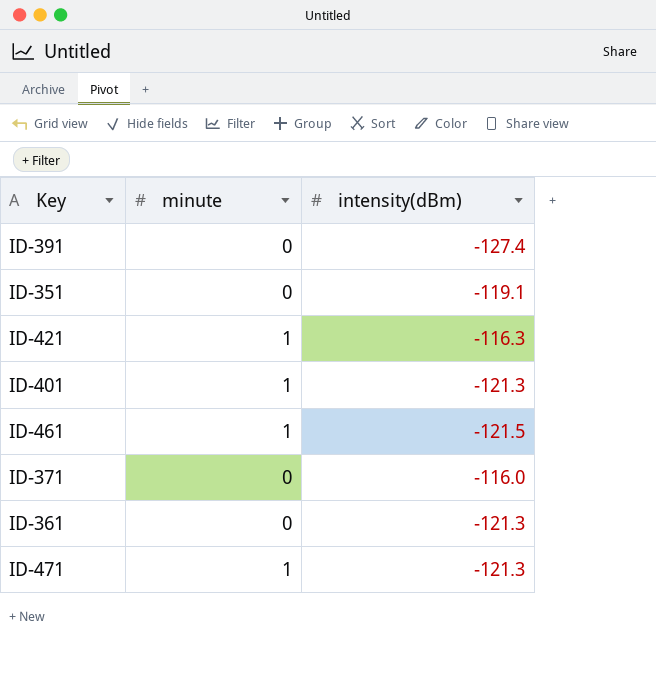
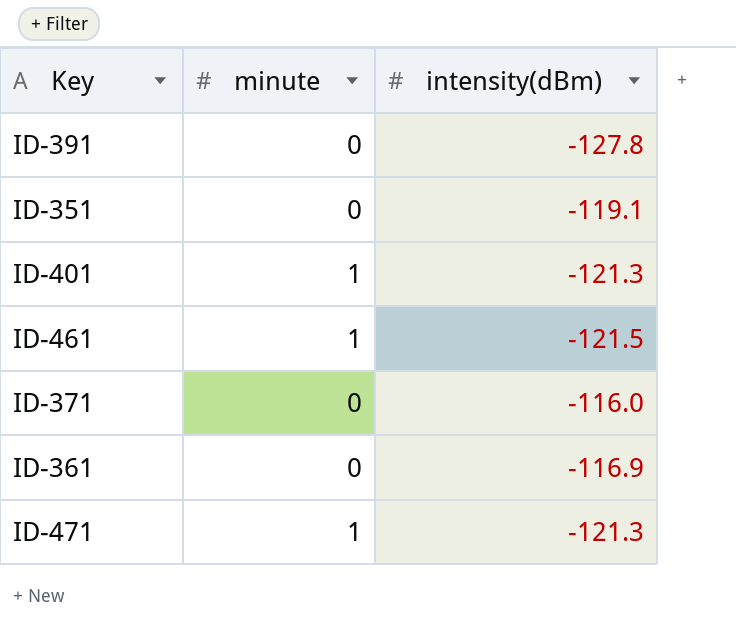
row ID-421: 1 | -116.3 -> none
ID-391 | intensity(dBm): -127.4 -> -127.8
ID-361 | intensity(dBm): -121.3 -> -116.9

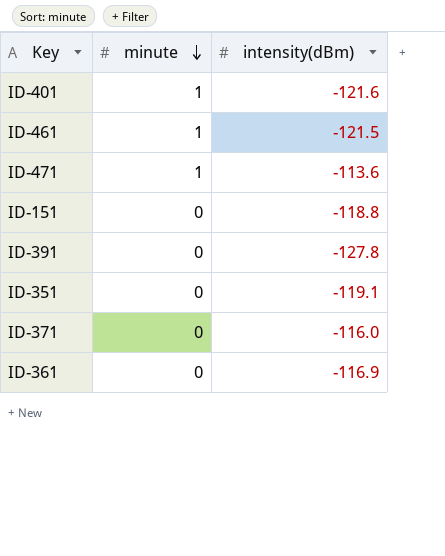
row order: none -> minute descending
ID-401 | intensity(dBm): -121.3 -> -121.6
ID-471 | intensity(dBm): -121.3 -> -113.6
row ID-151: none -> 0 | -118.8

